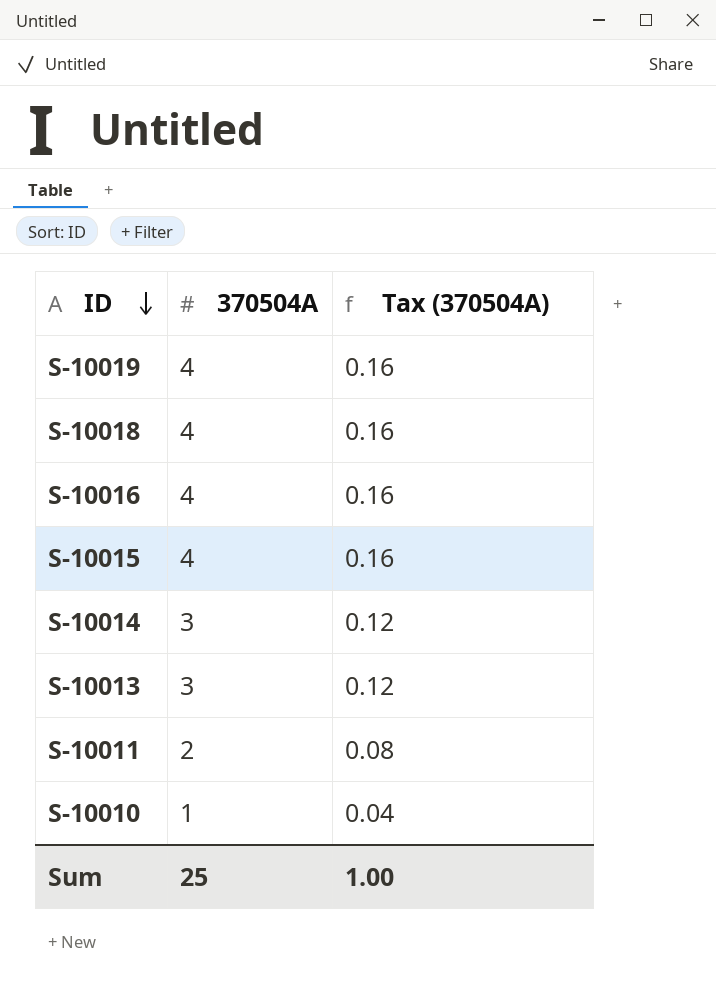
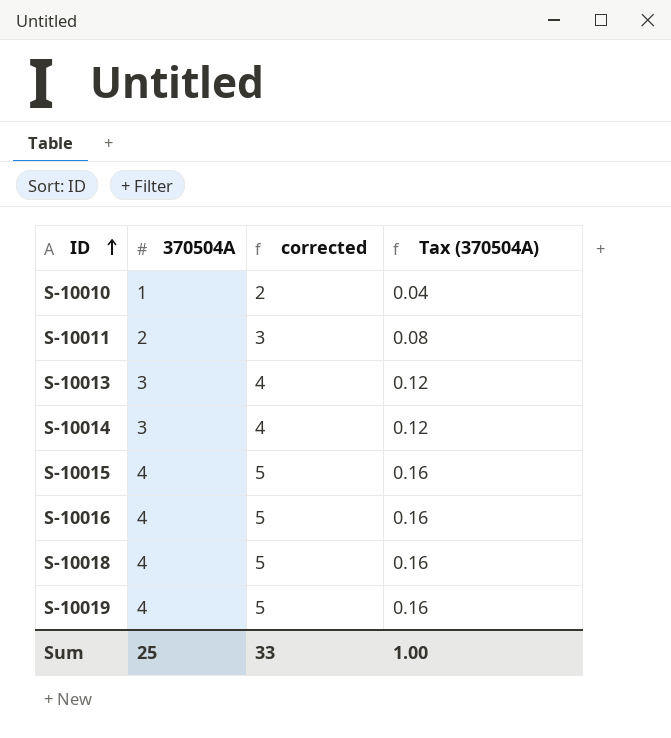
row order: ID descending -> ID ascending
column corrected | formula: none -> [370504A] + 1

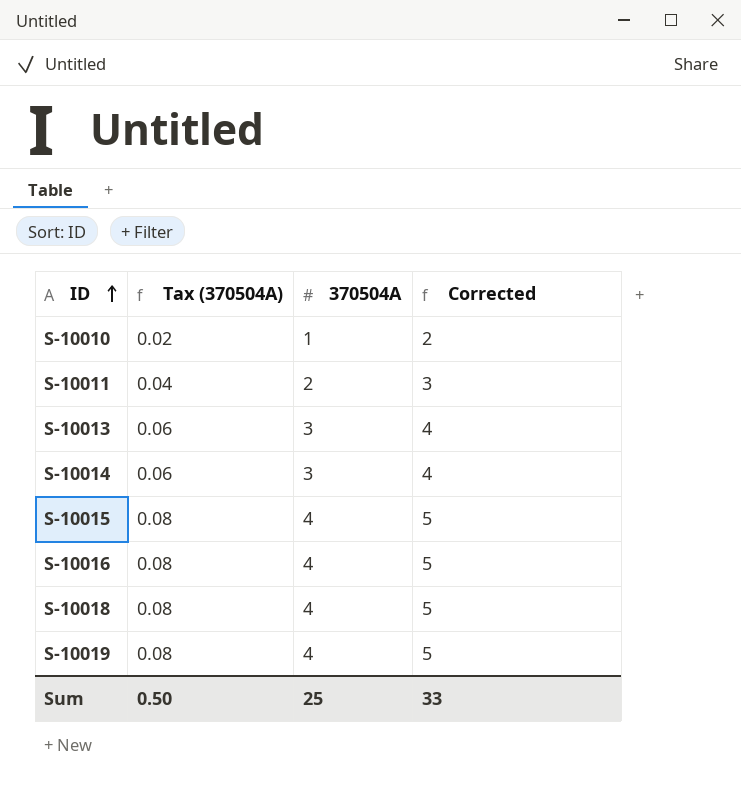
column Tax (370504A) | formula: [370504A] * 0.04 -> [370504A] * 0.02
column Tax (370504A) | position: 4 -> 2
column name: corrected -> Corrected
Sum | Tax (370504A): 1.00 -> 0.50

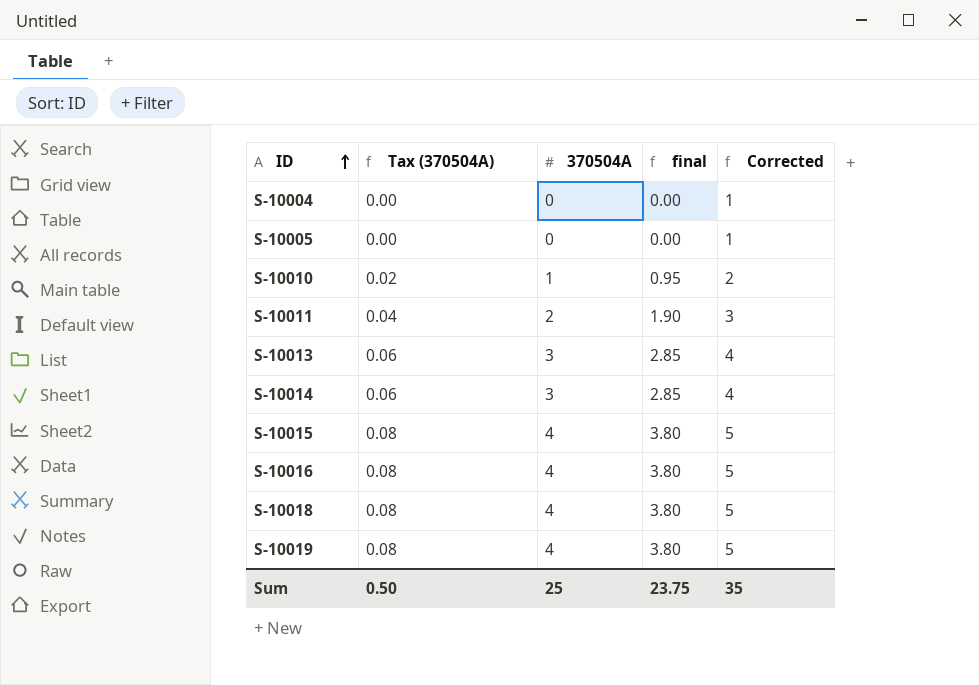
column final | formula: none -> [370504A] * 0.95
row S-10004: none -> 0.00 | 0 | 0.00 | 1
row S-10005: none -> 0.00 | 0 | 0.00 | 1
Sum | Corrected: 33 -> 35

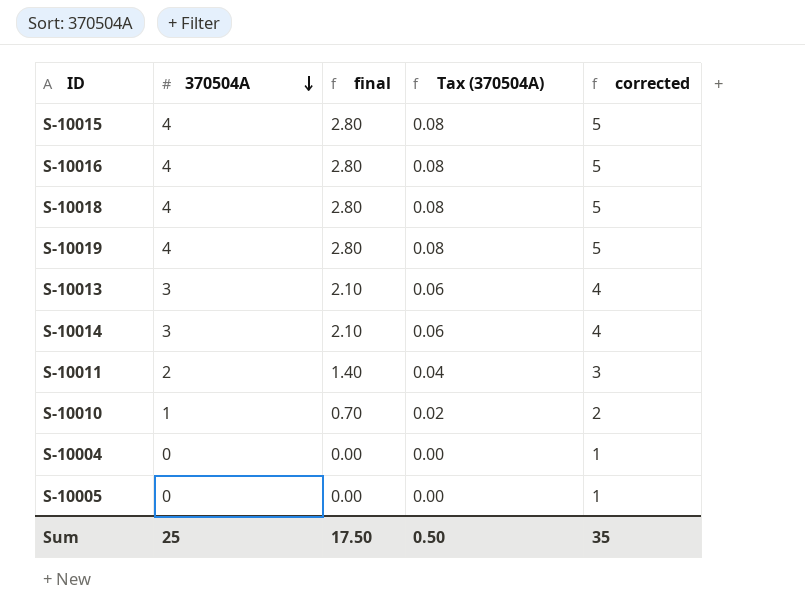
row order: ID ascending -> 370504A descending
column final | formula: [370504A] * 0.95 -> [370504A] * 0.7
column Tax (370504A) | position: 2 -> 4
column name: Corrected -> corrected
Sum | final: 23.75 -> 17.50

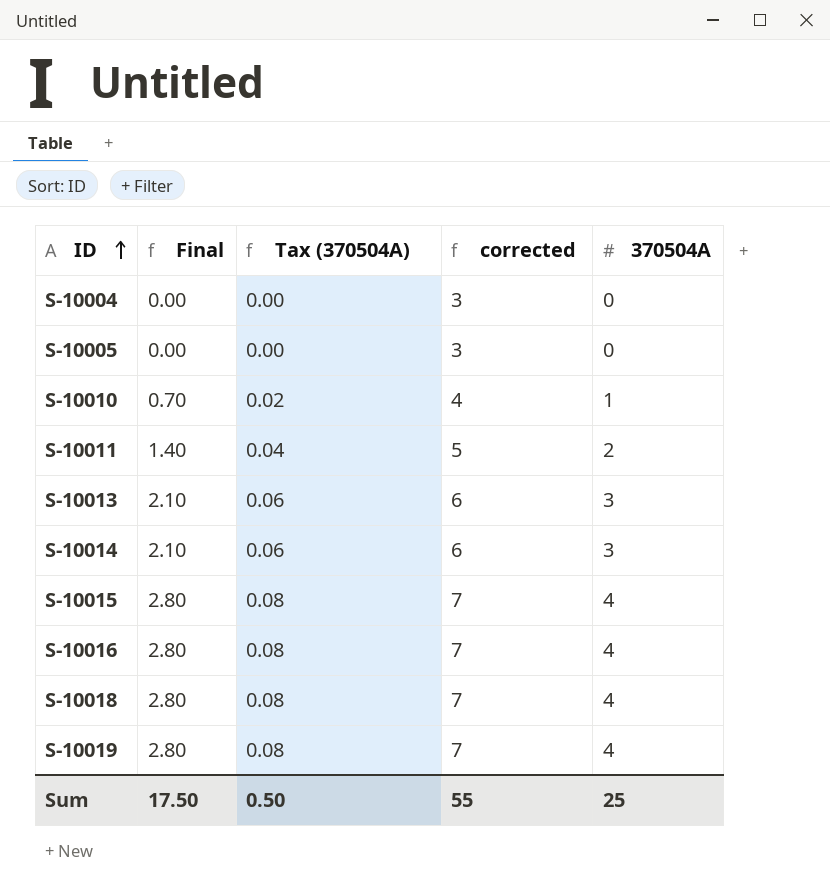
row order: 370504A descending -> ID ascending
column name: final -> Final
column corrected | formula: [370504A] + 1 -> [370504A] + 3
column 370504A | position: 2 -> 5
Sum | corrected: 35 -> 55

